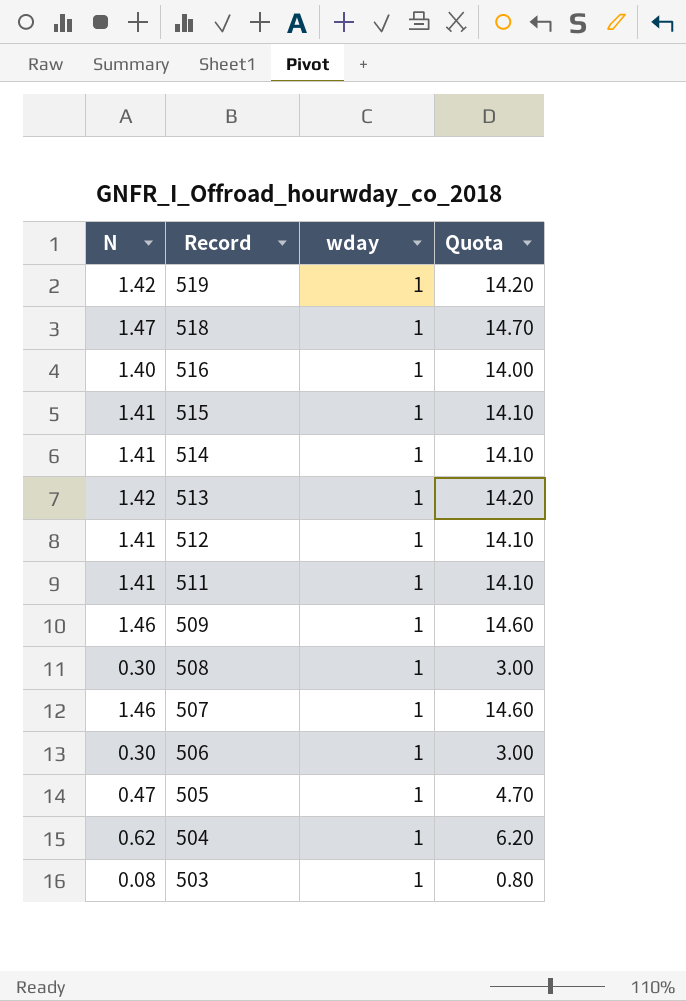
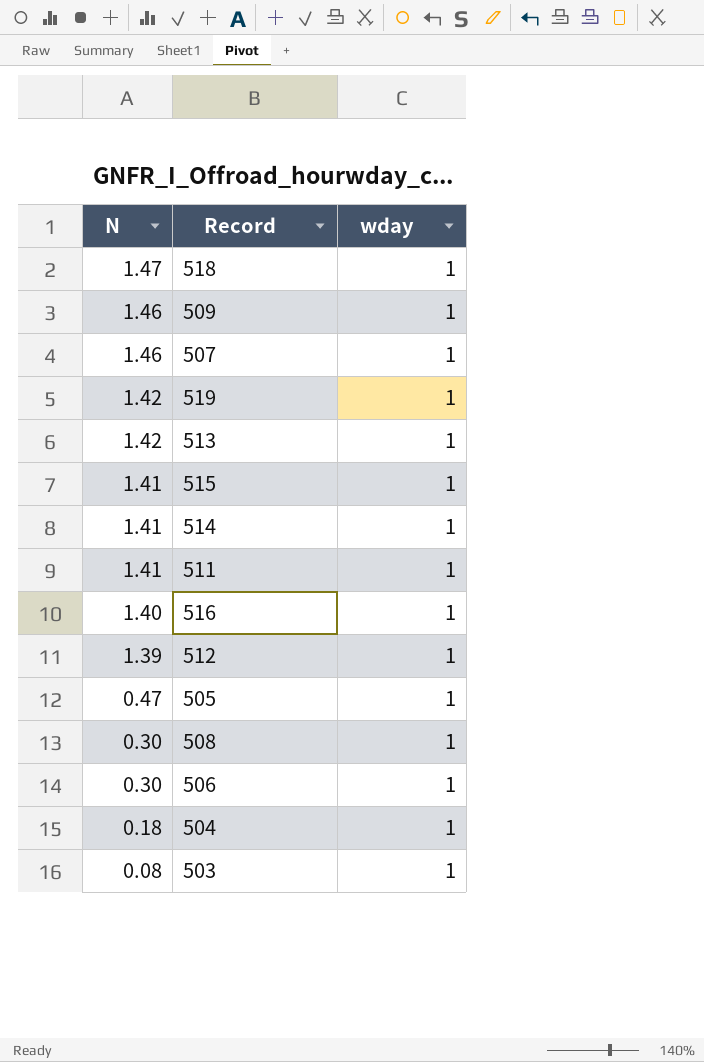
row order: Record descending -> N descending
column Quota | formula: [N] * 10 -> none
512 | N: 1.41 -> 1.39
504 | N: 0.62 -> 0.18

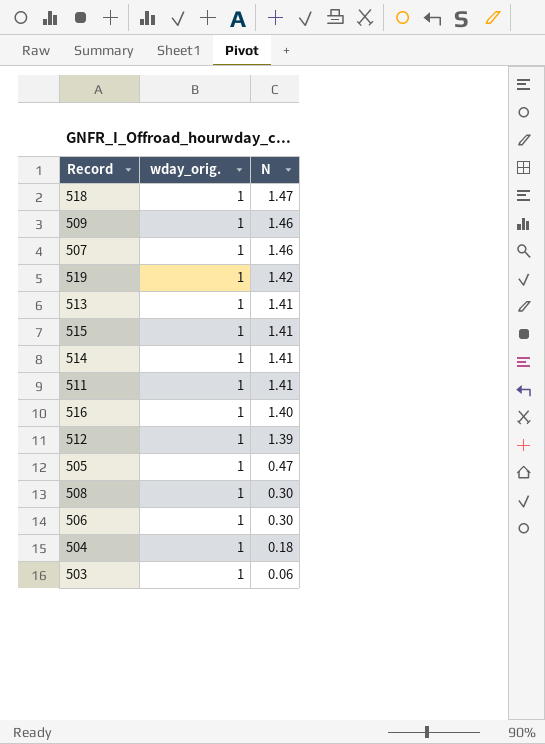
column name: wday -> wday_orig.
column N | position: 1 -> 3
513 | N: 1.42 -> 1.41
503 | N: 0.08 -> 0.06

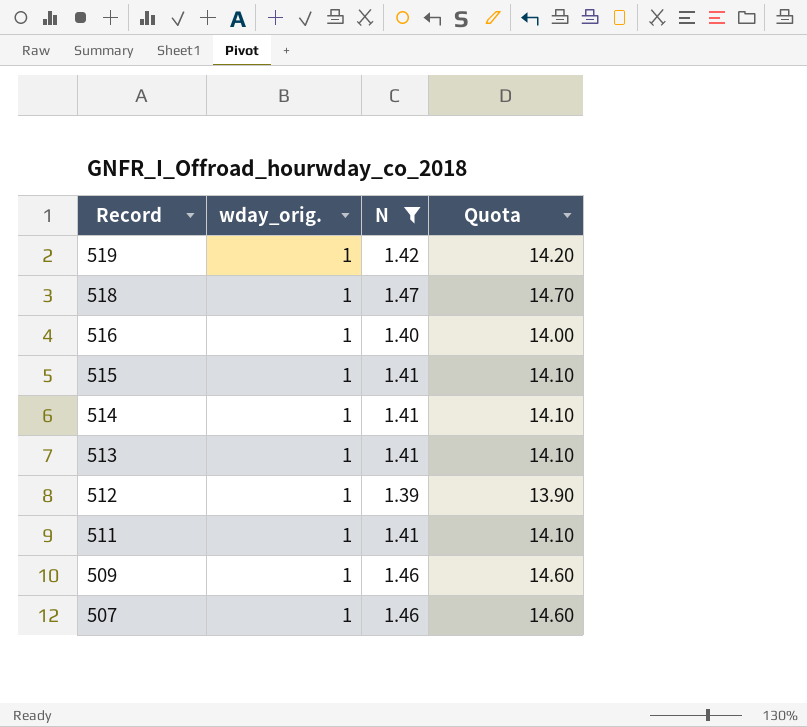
filter: none -> N >= 1.39
row order: N descending -> Record descending
column Quota | formula: none -> [N] * 10

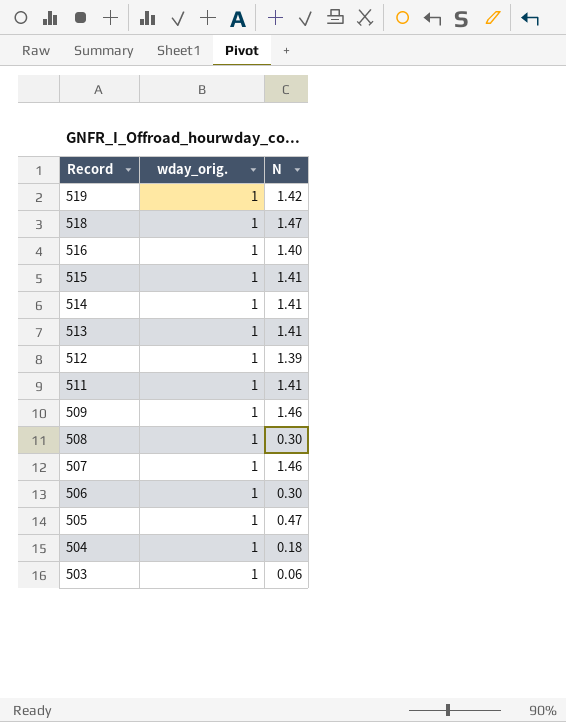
filter: N >= 1.39 -> none
column Quota | formula: [N] * 10 -> none

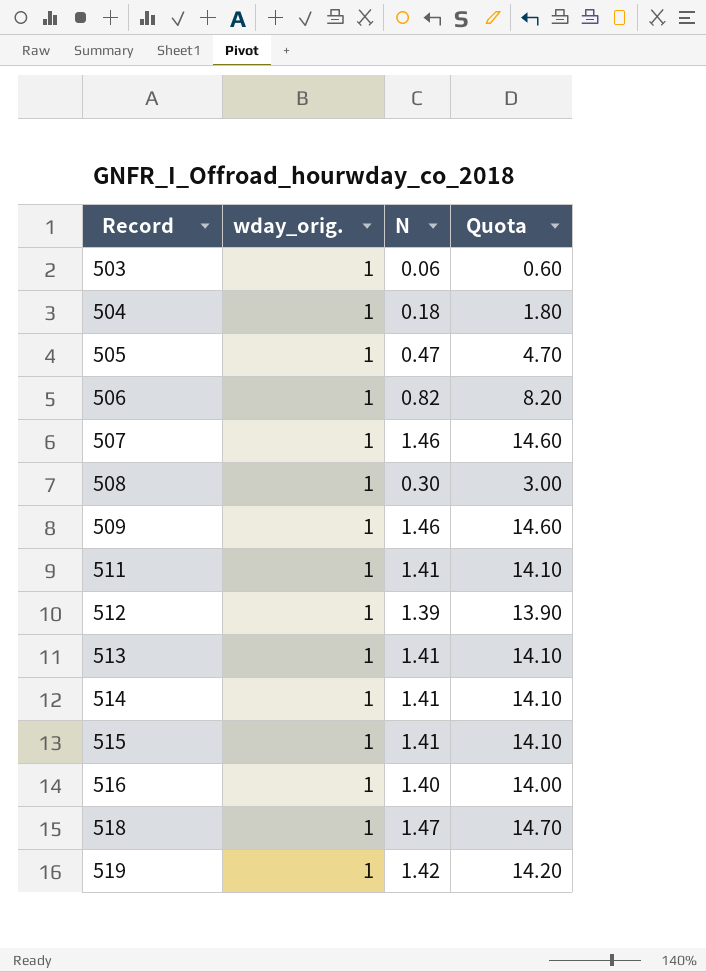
row order: Record descending -> Record ascending
column Quota | formula: none -> [N] * 10
506 | N: 0.30 -> 0.82

